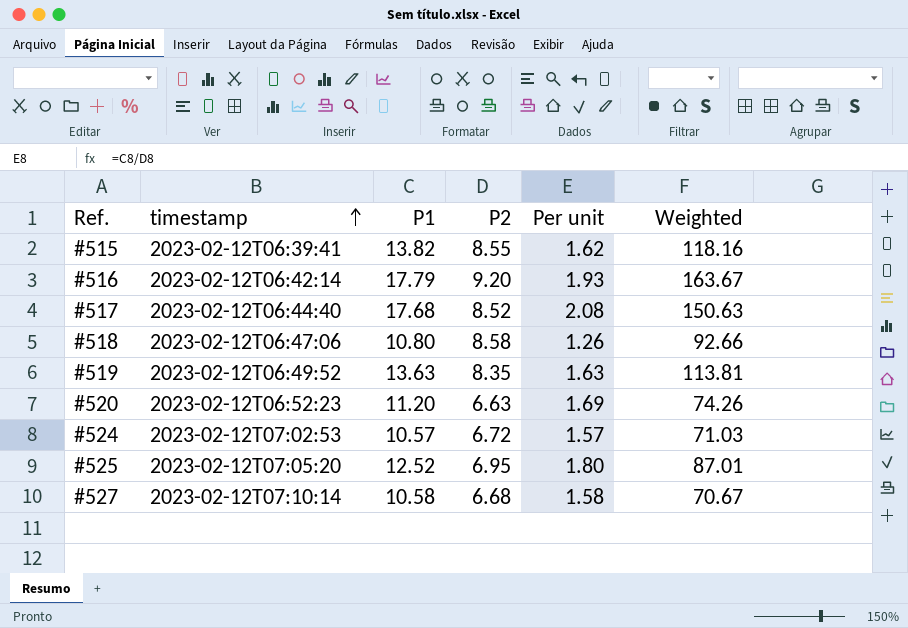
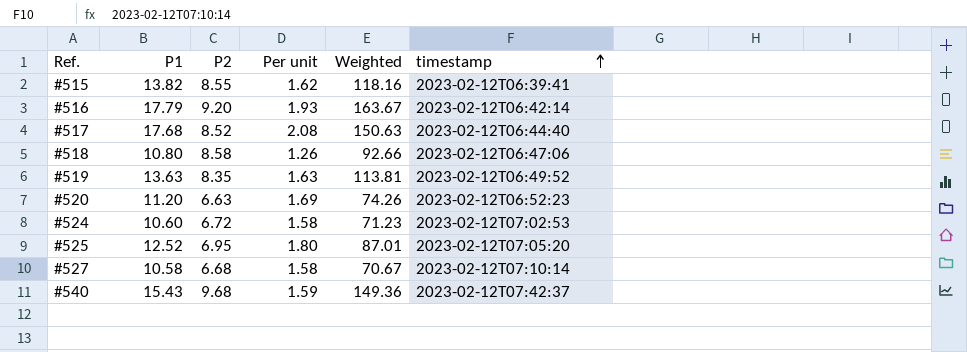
column timestamp | position: 2 -> 6
#524 | P1: 10.57 -> 10.60
#524 | Per unit: 1.57 -> 1.58
#524 | Weighted: 71.03 -> 71.23
row #540: none -> 15.43 | 9.68 | 1.59 | 149.36 | 2023-02-12T07:42:37

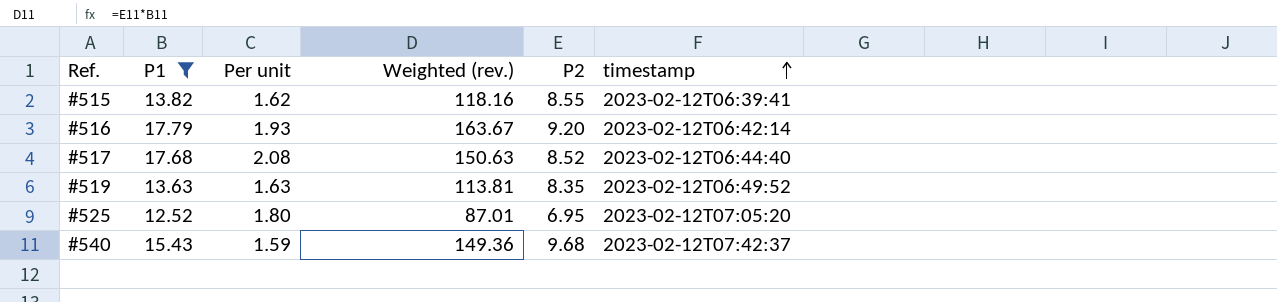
filter: none -> P1 >= 12.52
column name: Weighted -> Weighted (rev.)
column P2 | position: 3 -> 5

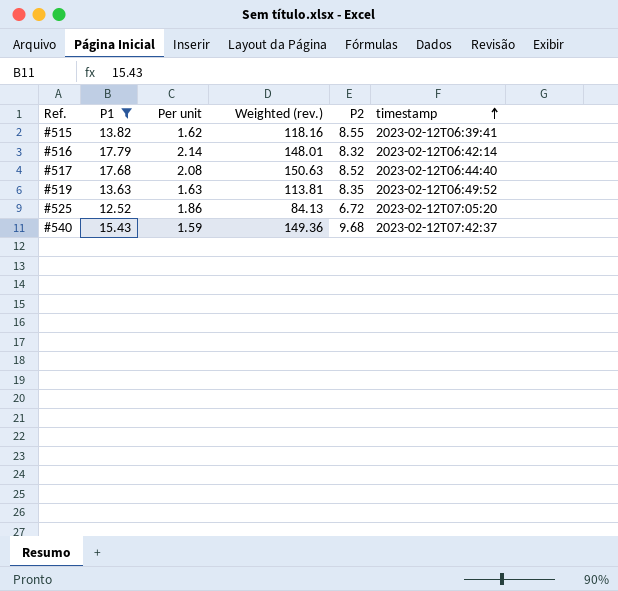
#516 | Per unit: 1.93 -> 2.14
#516 | Weighted (rev.): 163.67 -> 148.01
#516 | P2: 9.20 -> 8.32
#525 | Per unit: 1.80 -> 1.86
#525 | Weighted (rev.): 87.01 -> 84.13
#525 | P2: 6.95 -> 6.72

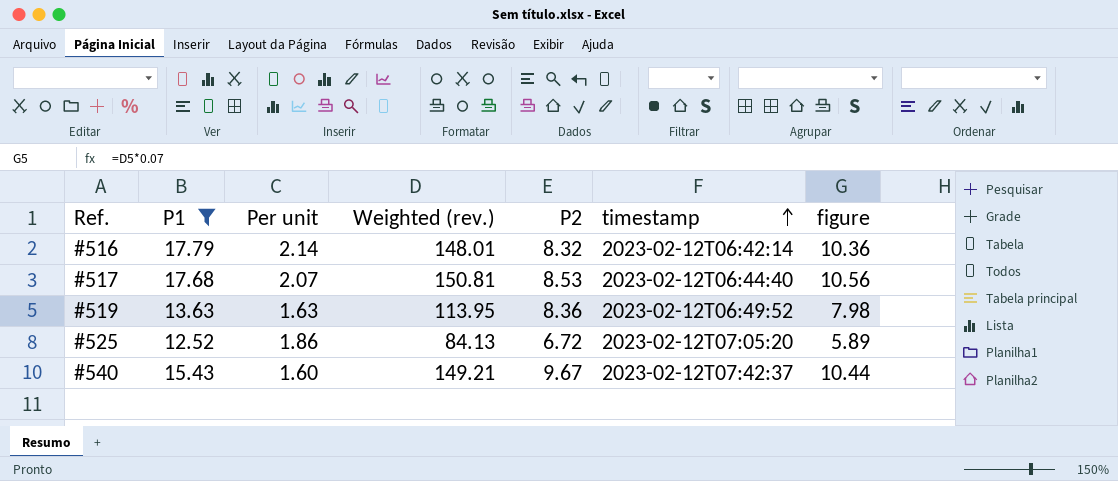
column figure | formula: none -> [Weighted (rev.)] * 0.07
row #515: 13.82 | 1.62 | 118.16 | 8.55 | 2023-02-12T06:39:41 -> none
#517 | Per unit: 2.08 -> 2.07
#517 | Weighted (rev.): 150.63 -> 150.81
#517 | P2: 8.52 -> 8.53
#519 | Weighted (rev.): 113.81 -> 113.95
#519 | P2: 8.35 -> 8.36
#540 | Per unit: 1.59 -> 1.60
#540 | Weighted (rev.): 149.36 -> 149.21
#540 | P2: 9.68 -> 9.67

